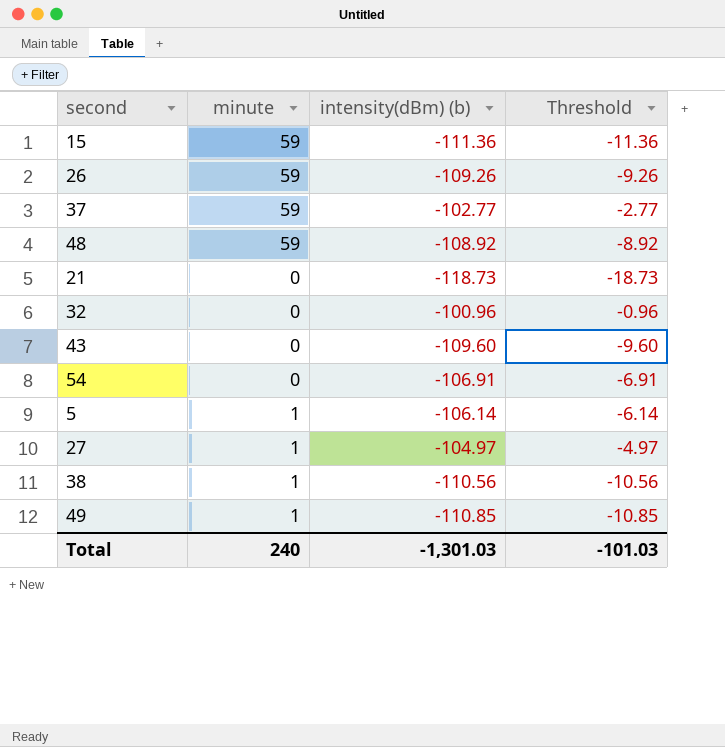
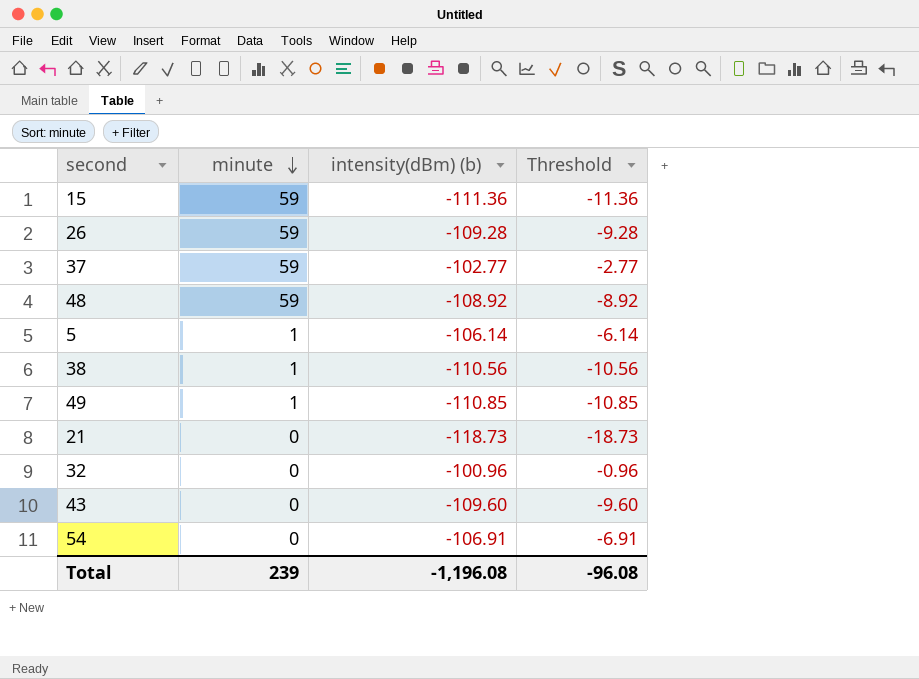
row order: none -> minute descending
row 27: 1 | -104.97 | -4.97 -> none
26 | intensity(dBm) (b): -109.26 -> -109.28
26 | Threshold: -9.26 -> -9.28
Total | minute: 240 -> 239
Total | intensity(dBm) (b): -1,301.03 -> -1,196.08
Total | Threshold: -101.03 -> -96.08

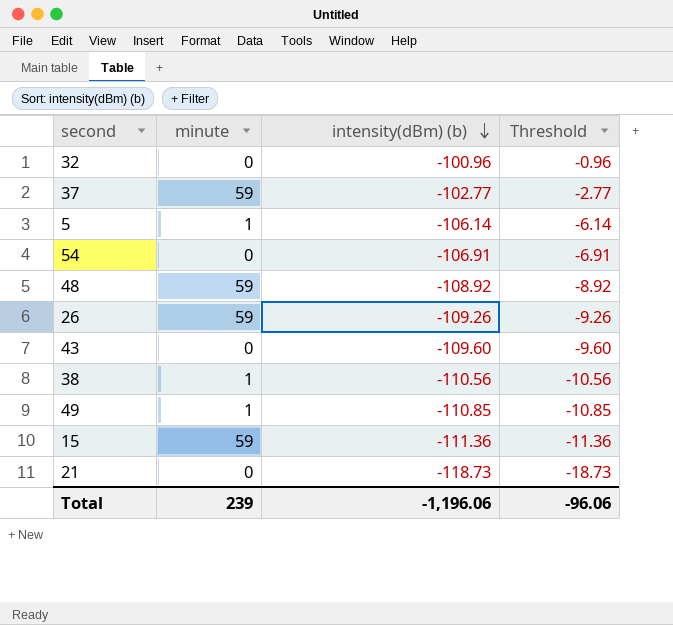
row order: minute descending -> intensity(dBm) (b) descending
26 | intensity(dBm) (b): -109.28 -> -109.26
26 | Threshold: -9.28 -> -9.26
Total | intensity(dBm) (b): -1,196.08 -> -1,196.06
Total | Threshold: -96.08 -> -96.06

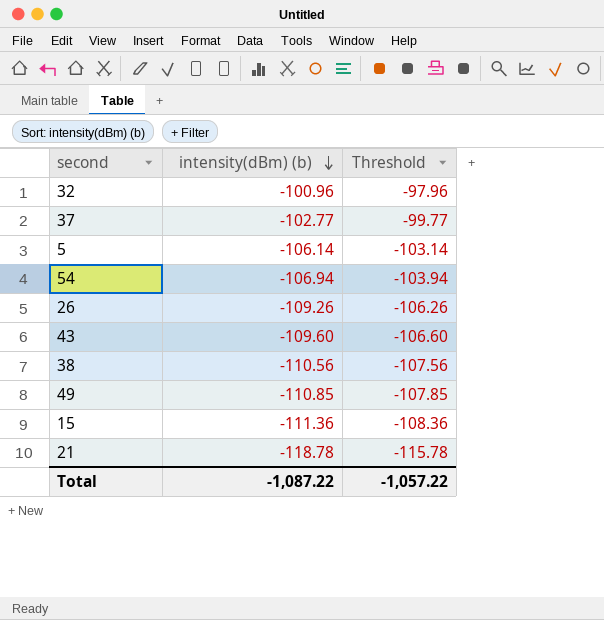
column minute | position: 2 -> none
column Threshold | formula: [intensity(dBm) (b)] + 100 -> [intensity(dBm) (b)] + 3
row 48: 59 | -108.92 | -8.92 -> none
54 | intensity(dBm) (b): -106.91 -> -106.94
21 | intensity(dBm) (b): -118.73 -> -118.78
Total | intensity(dBm) (b): -1,196.06 -> -1,087.22
Total | Threshold: -96.06 -> -1,057.22

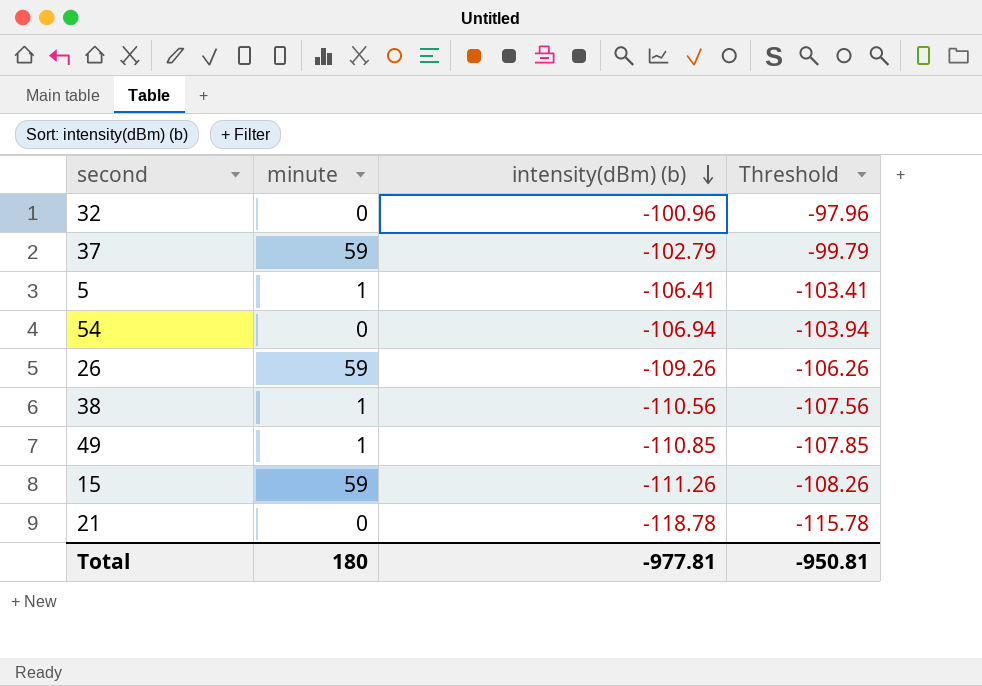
column minute | position: none -> 2
row 43: -109.60 | -106.60 -> none
37 | intensity(dBm) (b): -102.77 -> -102.79
37 | Threshold: -99.77 -> -99.79
5 | intensity(dBm) (b): -106.14 -> -106.41
5 | Threshold: -103.14 -> -103.41
15 | intensity(dBm) (b): -111.36 -> -111.26
15 | Threshold: -108.36 -> -108.26
Total | intensity(dBm) (b): -1,087.22 -> -977.81
Total | Threshold: -1,057.22 -> -950.81

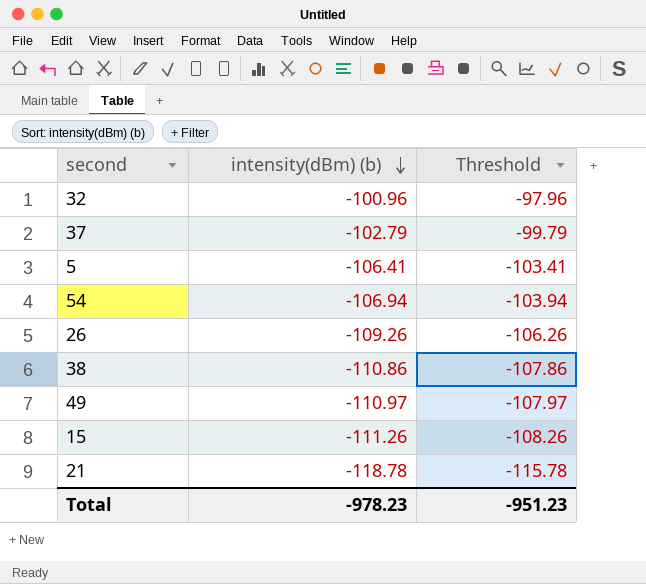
column minute | position: 2 -> none
38 | intensity(dBm) (b): -110.56 -> -110.86
38 | Threshold: -107.56 -> -107.86
49 | intensity(dBm) (b): -110.85 -> -110.97
49 | Threshold: -107.85 -> -107.97
Total | intensity(dBm) (b): -977.81 -> -978.23
Total | Threshold: -950.81 -> -951.23

